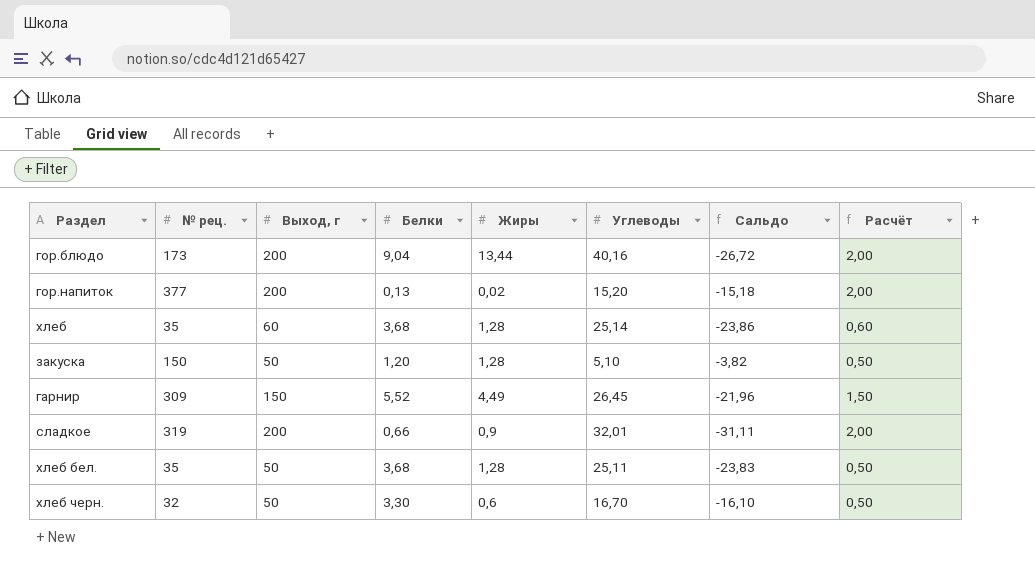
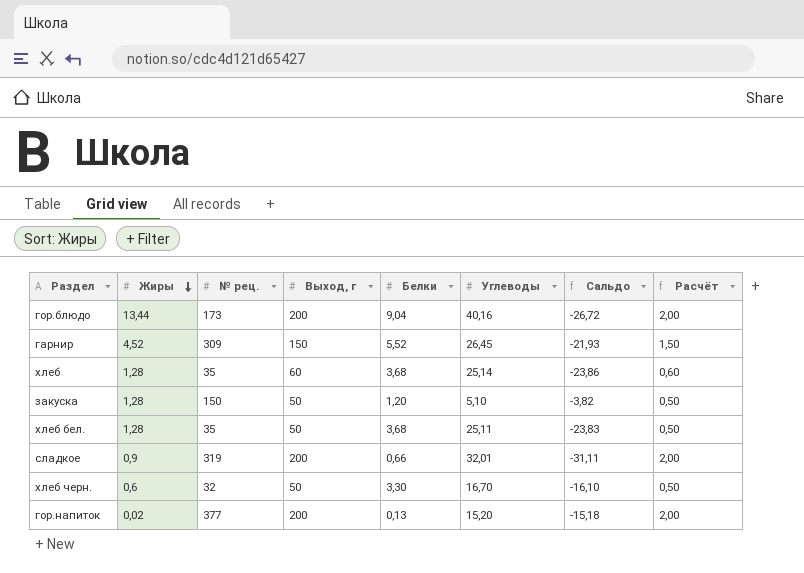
row order: none -> Жиры descending
column Жиры | position: 5 -> 2
гарнир | Жиры: 4,49 -> 4,52
гарнир | Сальдо: -21,96 -> -21,93

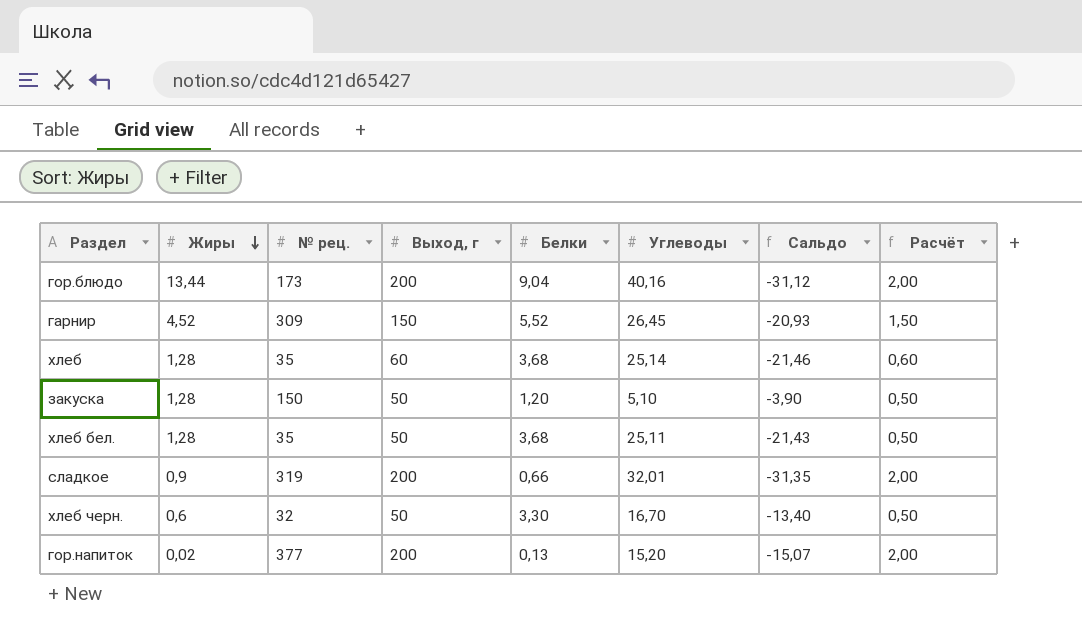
column Сальдо | formula: [Жиры] - [Углеводы] -> [Белки] - [Углеводы]

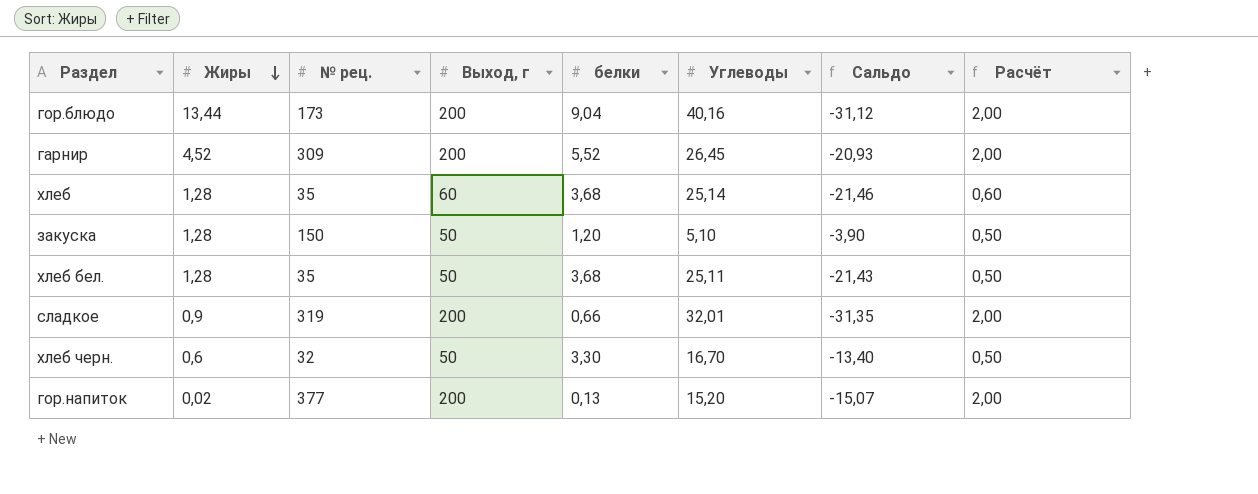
column name: Белки -> белки
гарнир | Выход, г: 150 -> 200
гарнир | Расчёт: 1,50 -> 2,00

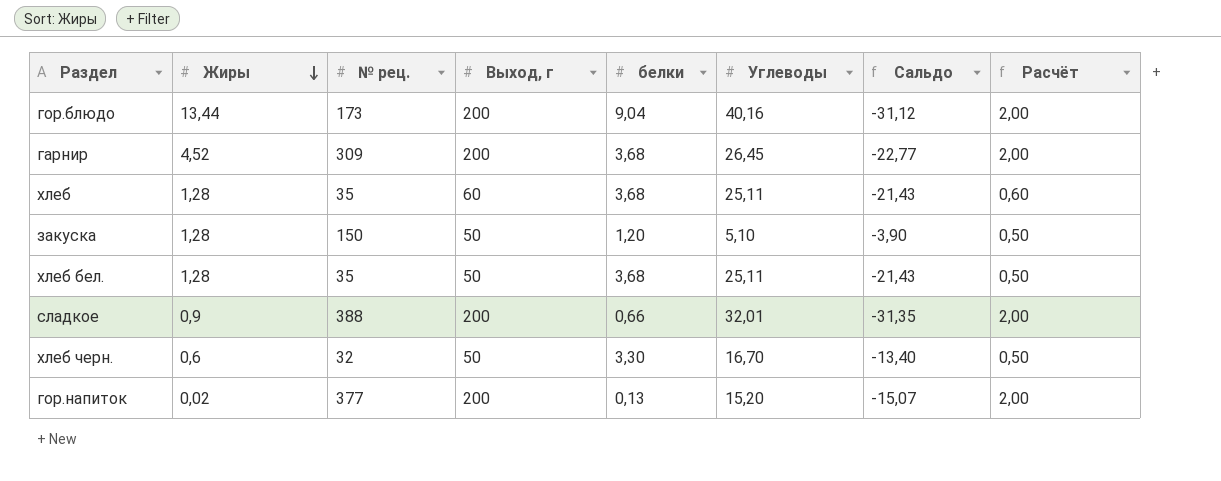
гарнир | белки: 5,52 -> 3,68
гарнир | Сальдо: -20,93 -> -22,77
хлеб | Углеводы: 25,14 -> 25,11
хлеб | Сальдо: -21,46 -> -21,43
сладкое | № рец.: 319 -> 388

